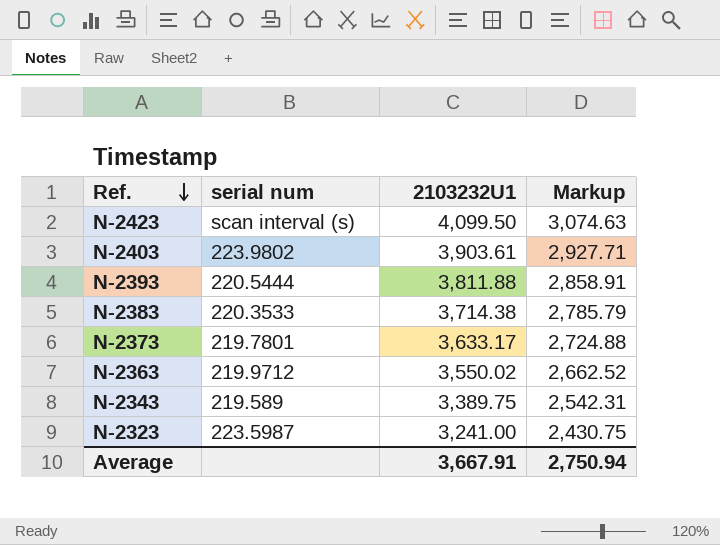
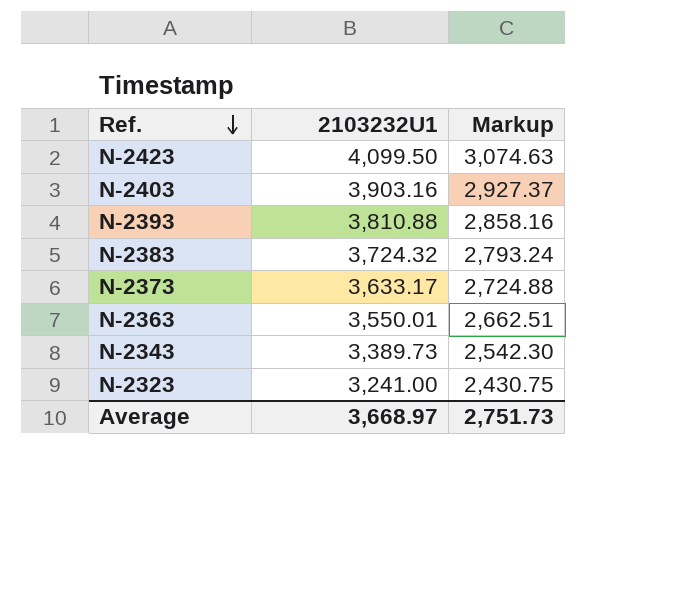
column serial num | position: 2 -> none
N-2403 | 2103232U1: 3,903.61 -> 3,903.16
N-2403 | Markup: 2,927.71 -> 2,927.37
N-2393 | 2103232U1: 3,811.88 -> 3,810.88
N-2393 | Markup: 2,858.91 -> 2,858.16
N-2383 | 2103232U1: 3,714.38 -> 3,724.32
N-2383 | Markup: 2,785.79 -> 2,793.24
N-2363 | 2103232U1: 3,550.02 -> 3,550.01
N-2363 | Markup: 2,662.52 -> 2,662.51
N-2343 | 2103232U1: 3,389.75 -> 3,389.73
N-2343 | Markup: 2,542.31 -> 2,542.30
Average | 2103232U1: 3,667.91 -> 3,668.97
Average | Markup: 2,750.94 -> 2,751.73

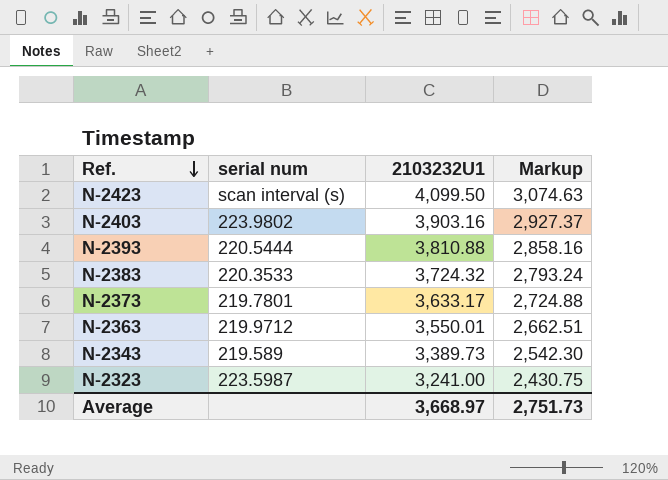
column serial num | position: none -> 2

